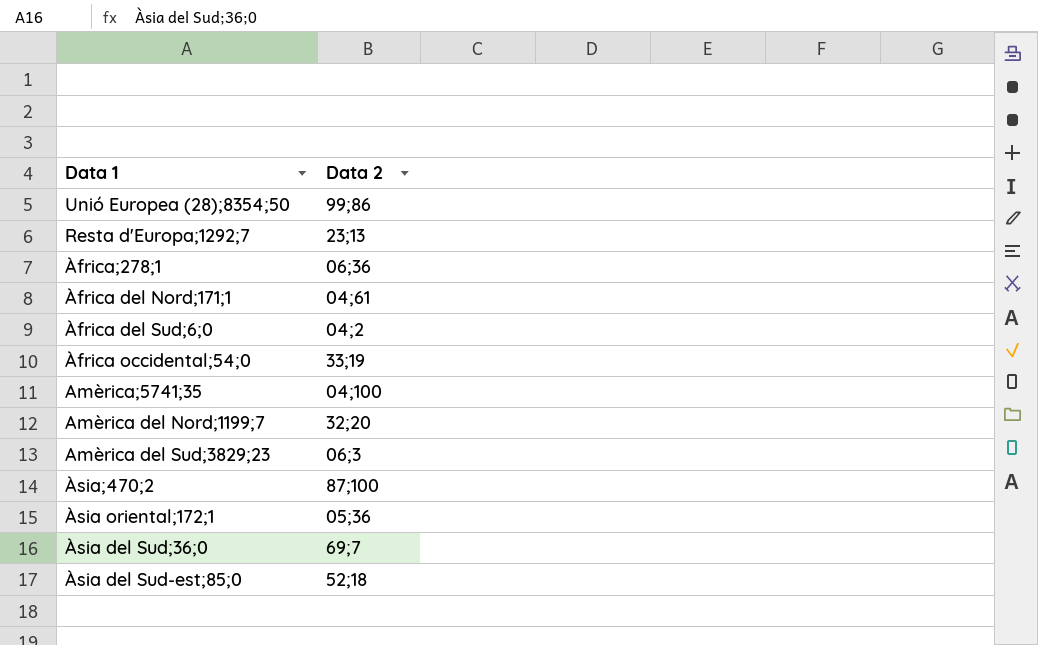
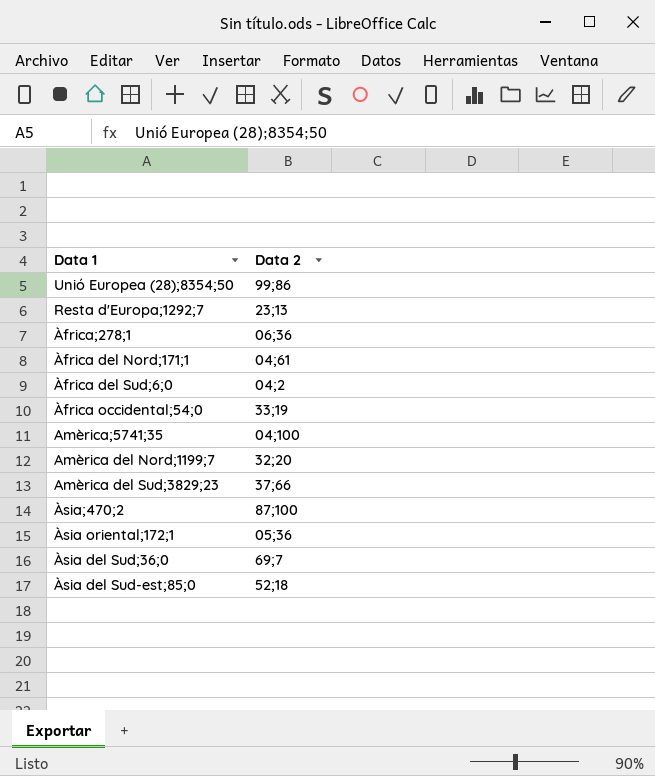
Amèrica del Sud;3829;23 | Data 2: 06;3 -> 37;66

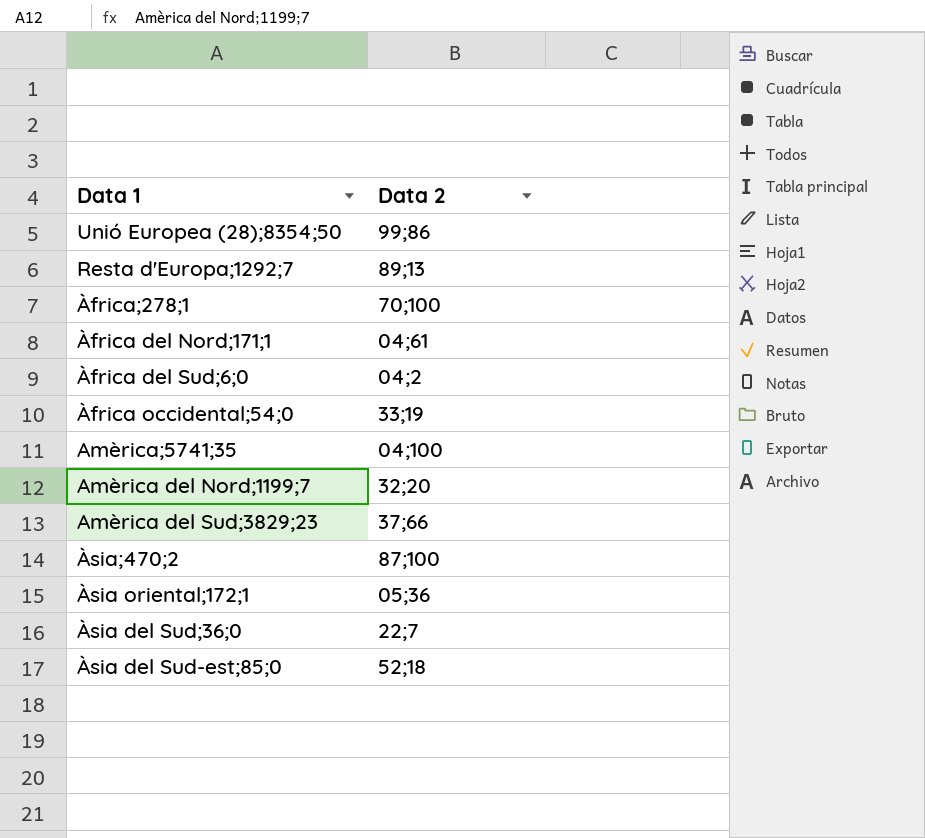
Resta d'Europa;1292;7 | Data 2: 23;13 -> 89;13
Àfrica;278;1 | Data 2: 06;36 -> 70;100
Àsia del Sud;36;0 | Data 2: 69;7 -> 22;7

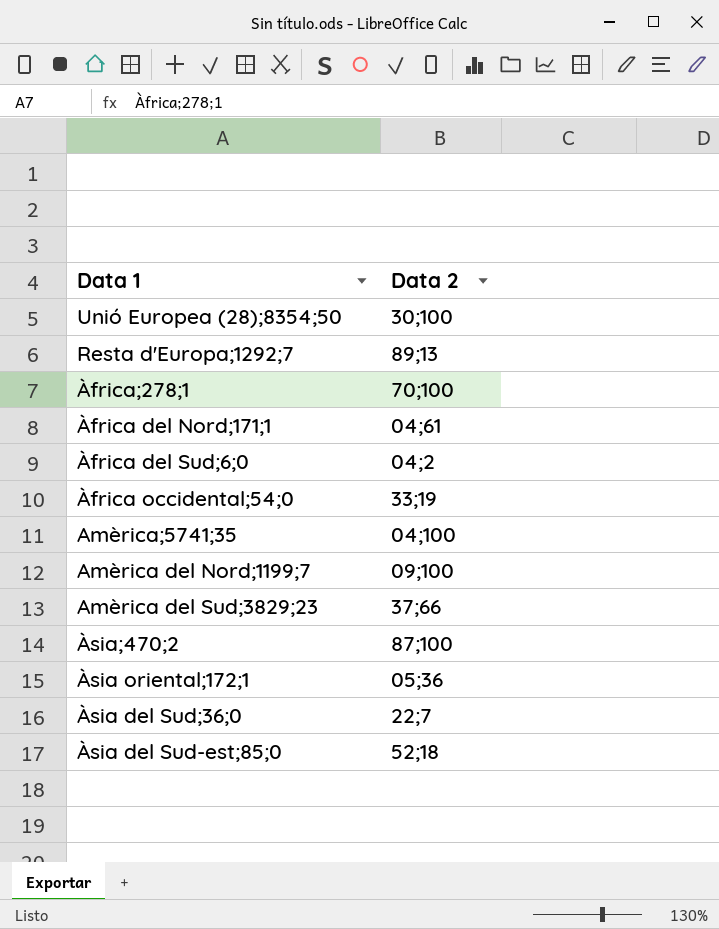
Unió Europea (28);8354;50 | Data 2: 99;86 -> 30;100
Amèrica del Nord;1199;7 | Data 2: 32;20 -> 09;100

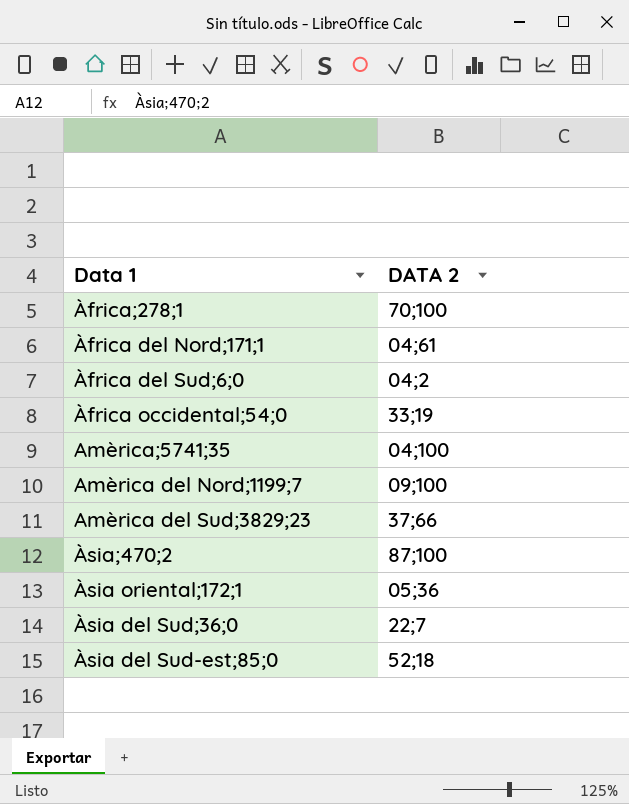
column name: Data 2 -> DATA 2
row Unió Europea (28);8354;50: 30;100 -> none
row Resta d'Europa;1292;7: 89;13 -> none

